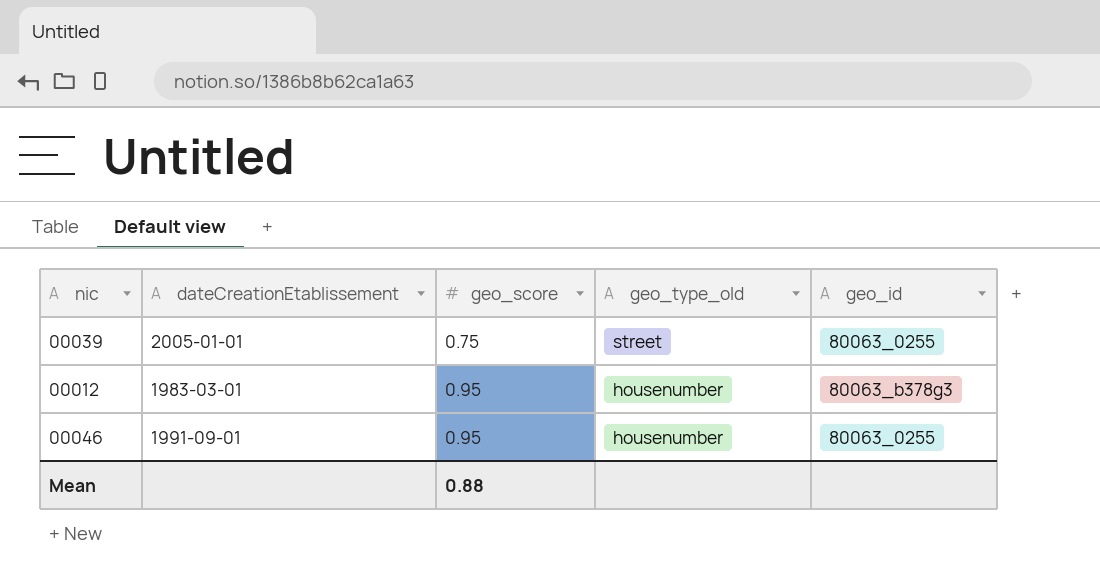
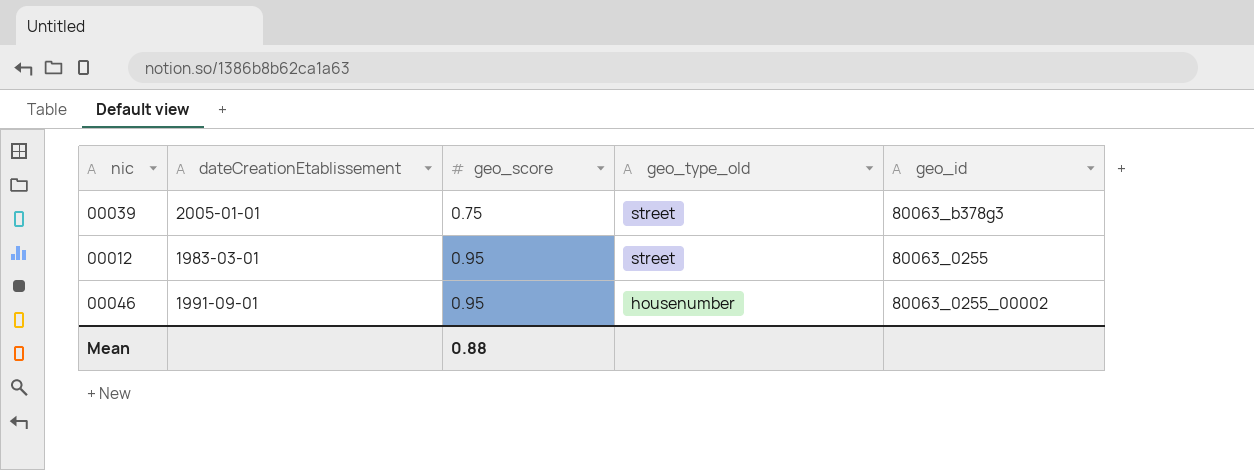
00039 | geo_id: 80063_0255 -> 80063_b378g3
00012 | geo_type_old: housenumber -> street
00012 | geo_id: 80063_b378g3 -> 80063_0255
00046 | geo_id: 80063_0255 -> 80063_0255_00002

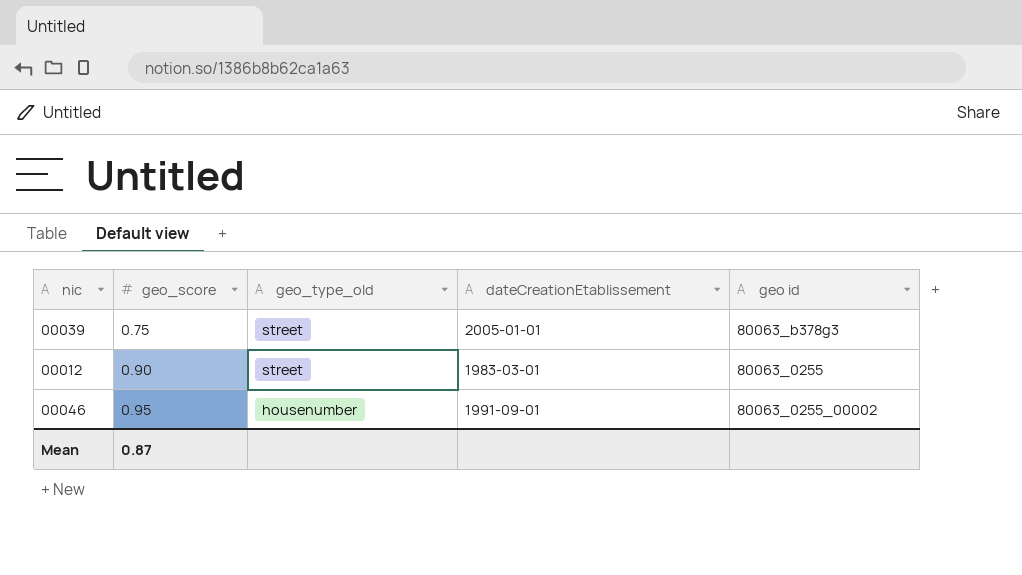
column dateCreationEtablissement | position: 2 -> 4
column name: geo_id -> geo id
00012 | geo_score: 0.95 -> 0.90
Mean | geo_score: 0.88 -> 0.87

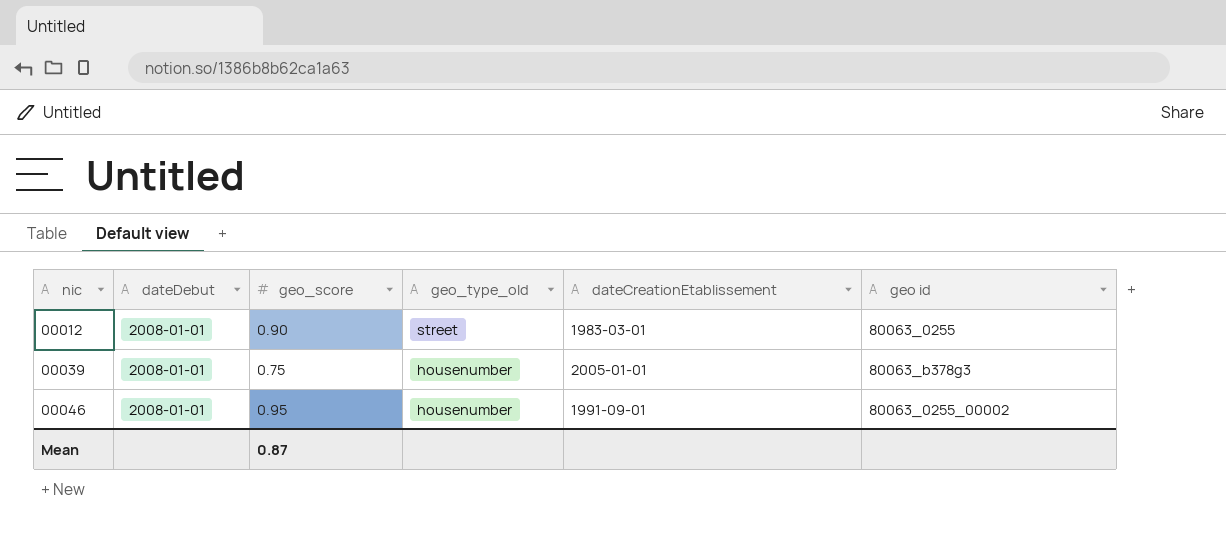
row order: geo_score ascending -> nic ascending
column dateDebut | position: none -> 2
00039 | geo_type_old: street -> housenumber

